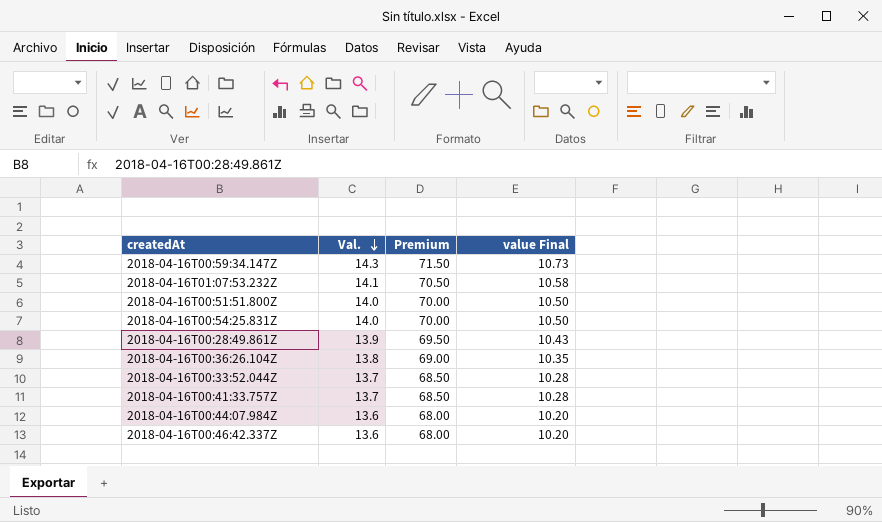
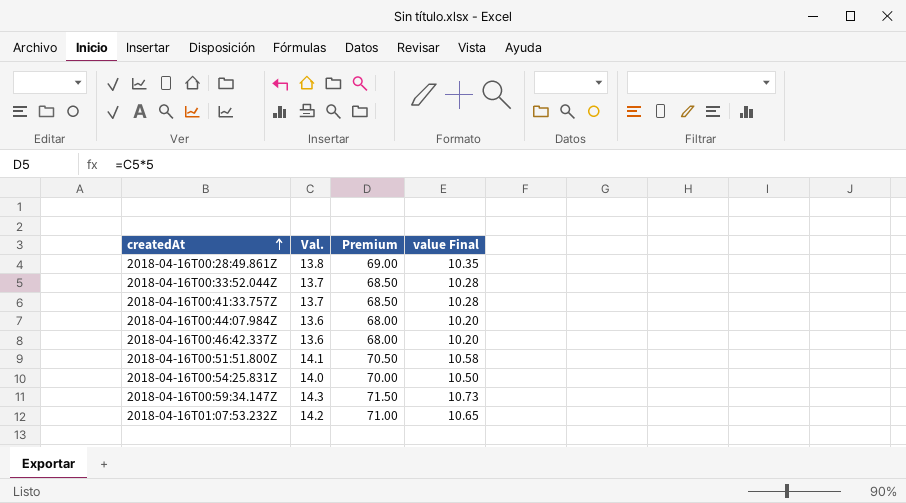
row order: Val. descending -> createdAt ascending
row 2018-04-16T00:36:26.104Z: 13.8 | 69.00 | 10.35 -> none
2018-04-16T00:28:49.861Z | Val.: 13.9 -> 13.8
2018-04-16T00:28:49.861Z | Premium: 69.50 -> 69.00
2018-04-16T00:28:49.861Z | value Final: 10.43 -> 10.35
2018-04-16T00:51:51.800Z | Val.: 14.0 -> 14.1
2018-04-16T00:51:51.800Z | Premium: 70.00 -> 70.50
2018-04-16T00:51:51.800Z | value Final: 10.50 -> 10.58
2018-04-16T01:07:53.232Z | Val.: 14.1 -> 14.2
2018-04-16T01:07:53.232Z | Premium: 70.50 -> 71.00
2018-04-16T01:07:53.232Z | value Final: 10.58 -> 10.65

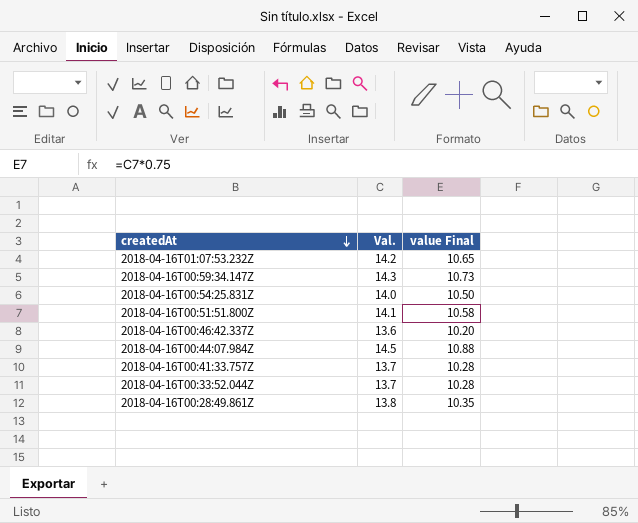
row order: createdAt ascending -> createdAt descending
column Premium | formula: [Val.] * 5 -> none
2018-04-16T00:44:07.984Z | Val.: 13.6 -> 14.5
2018-04-16T00:44:07.984Z | value Final: 10.20 -> 10.88

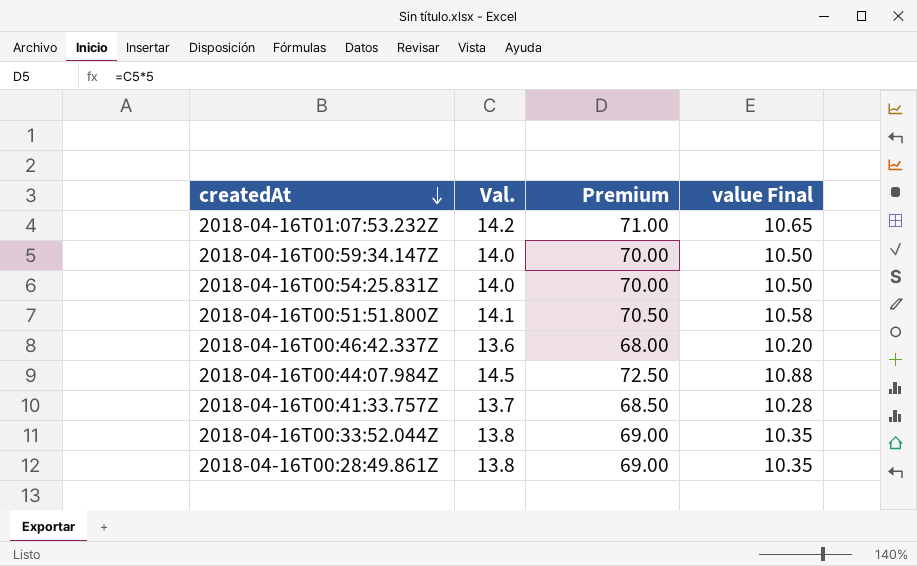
column Premium | formula: none -> [Val.] * 5
2018-04-16T00:59:34.147Z | Val.: 14.3 -> 14.0
2018-04-16T00:59:34.147Z | value Final: 10.73 -> 10.50
2018-04-16T00:33:52.044Z | Val.: 13.7 -> 13.8
2018-04-16T00:33:52.044Z | value Final: 10.28 -> 10.35

